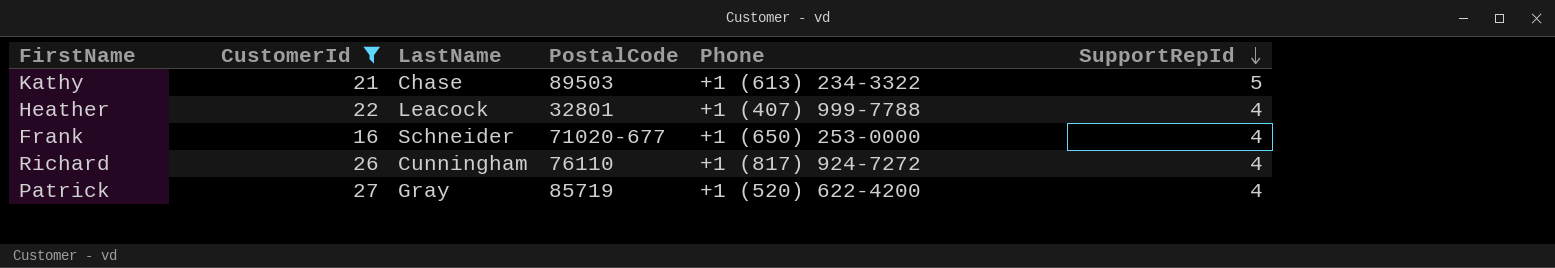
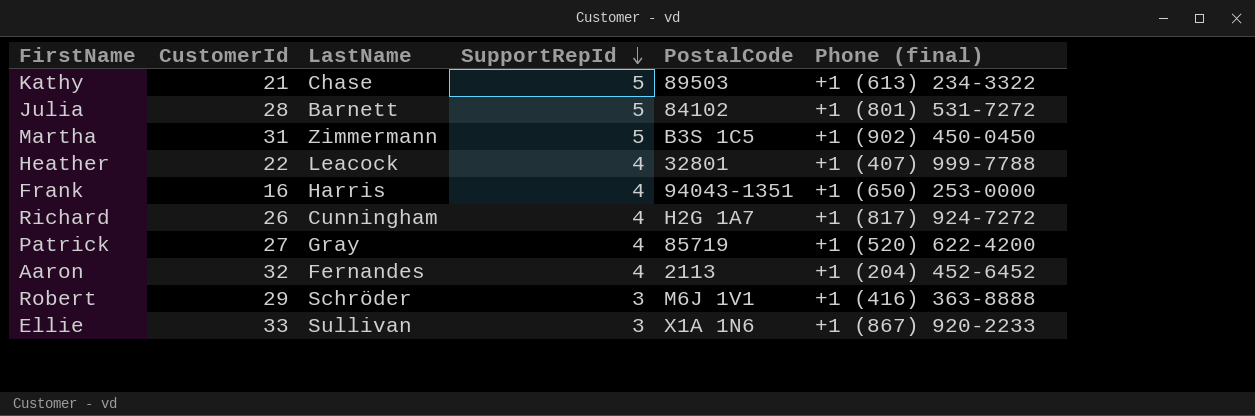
filter: CustomerId <= 27 -> none
column SupportRepId | position: 6 -> 4
column name: Phone -> Phone (final)
Frank | LastName: Schneider -> Harris
Frank | PostalCode: 71020-677 -> 94043-1351
Richard | PostalCode: 76110 -> H2G 1A7

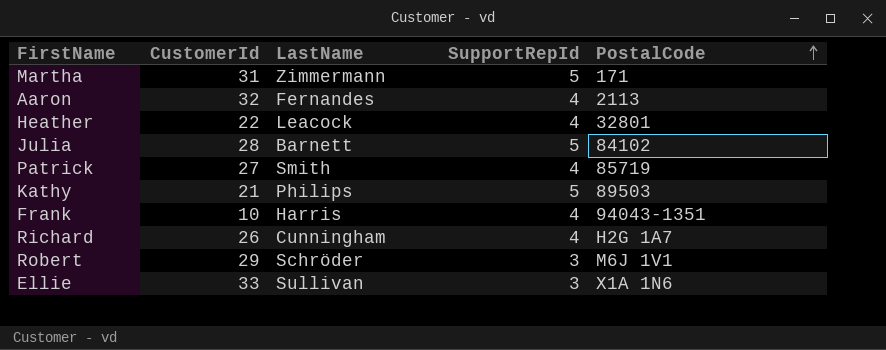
row order: SupportRepId descending -> PostalCode ascending
column Phone (final) | position: 6 -> none
Martha | PostalCode: B3S 1C5 -> 171
Patrick | LastName: Gray -> Smith
Kathy | LastName: Chase -> Philips
Frank | CustomerId: 16 -> 10

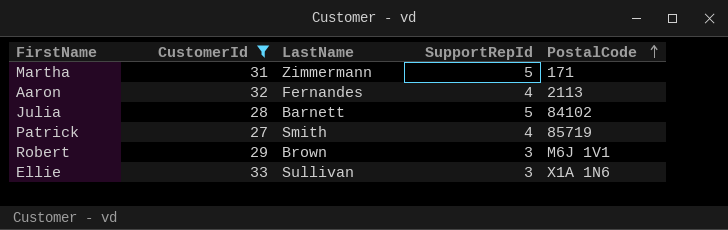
filter: none -> CustomerId >= 27
Robert | LastName: Schröder -> Brown

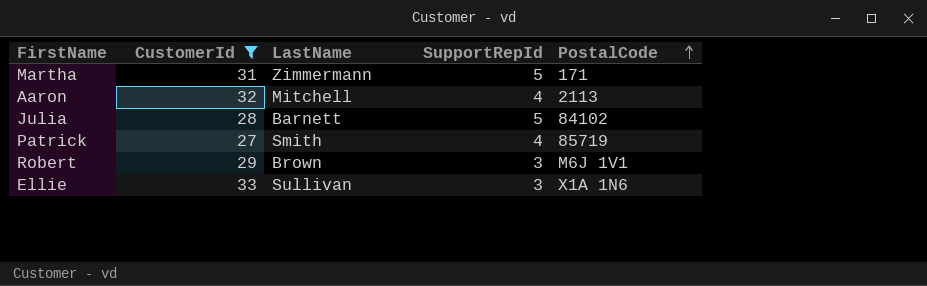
Aaron | LastName: Fernandes -> Mitchell

